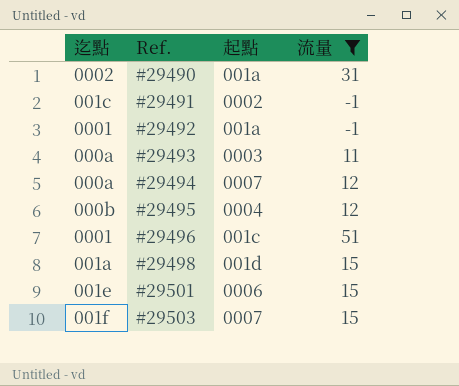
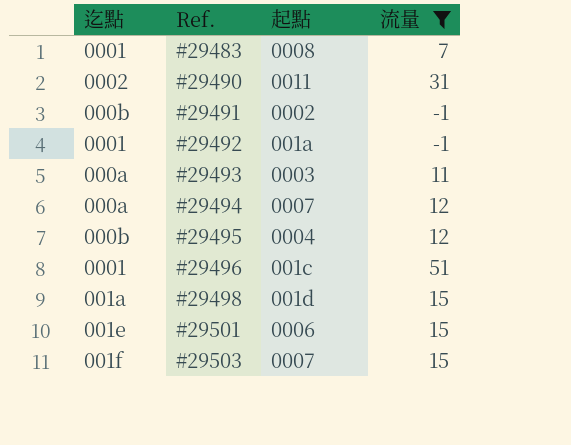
row #29483: none -> 0001 | 0008 | 7
#29490 | 起點: 001a -> 0011
#29491 | 迄點: 001c -> 000b

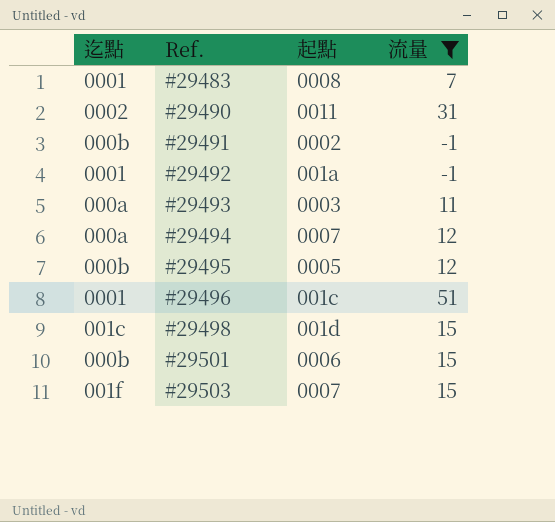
#29495 | 起點: 0004 -> 0005
#29498 | 迄點: 001a -> 001c
#29501 | 迄點: 001e -> 000b

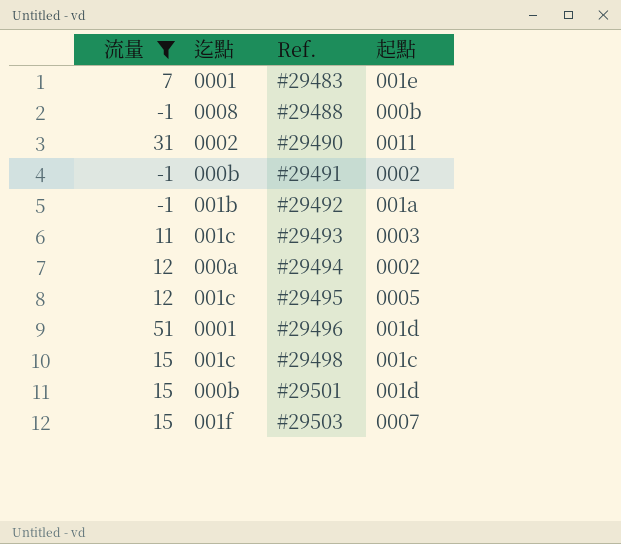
column 流量 | position: 4 -> 1
#29483 | 起點: 0008 -> 001e
row #29488: none -> -1 | 0008 | 000b
#29492 | 迄點: 0001 -> 001b
#29493 | 迄點: 000a -> 001c
#29494 | 起點: 0007 -> 0002
#29495 | 迄點: 000b -> 001c
#29496 | 起點: 001c -> 001d
#29498 | 起點: 001d -> 001c
#29501 | 起點: 0006 -> 001d

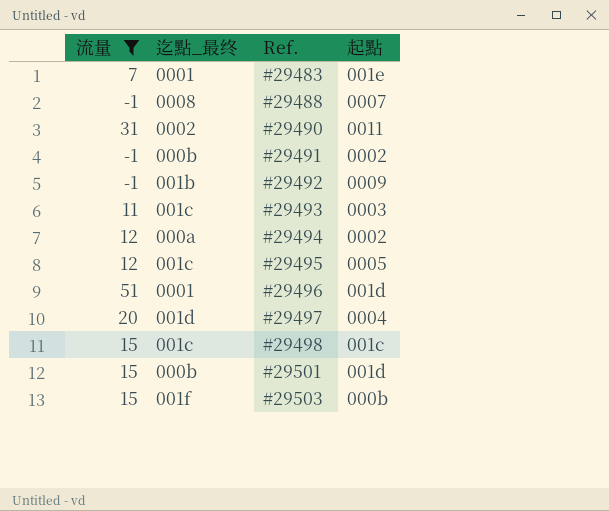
column name: 迄點 -> 迄點_最终
#29488 | 起點: 000b -> 0007
#29492 | 起點: 001a -> 0009
row #29497: none -> 20 | 001d | 0004
#29503 | 起點: 0007 -> 000b

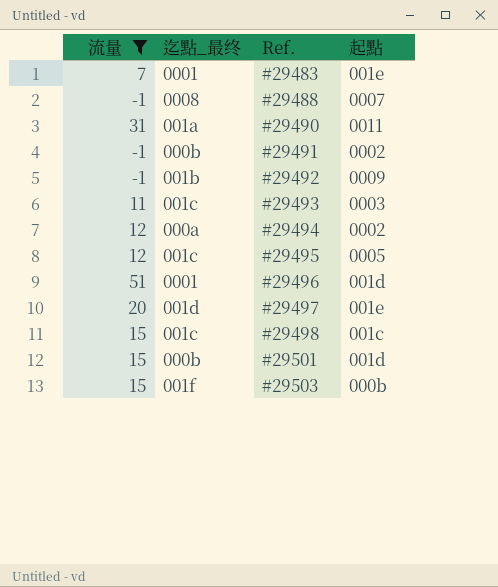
#29490 | 迄點_最终: 0002 -> 001a
#29497 | 起點: 0004 -> 001e

